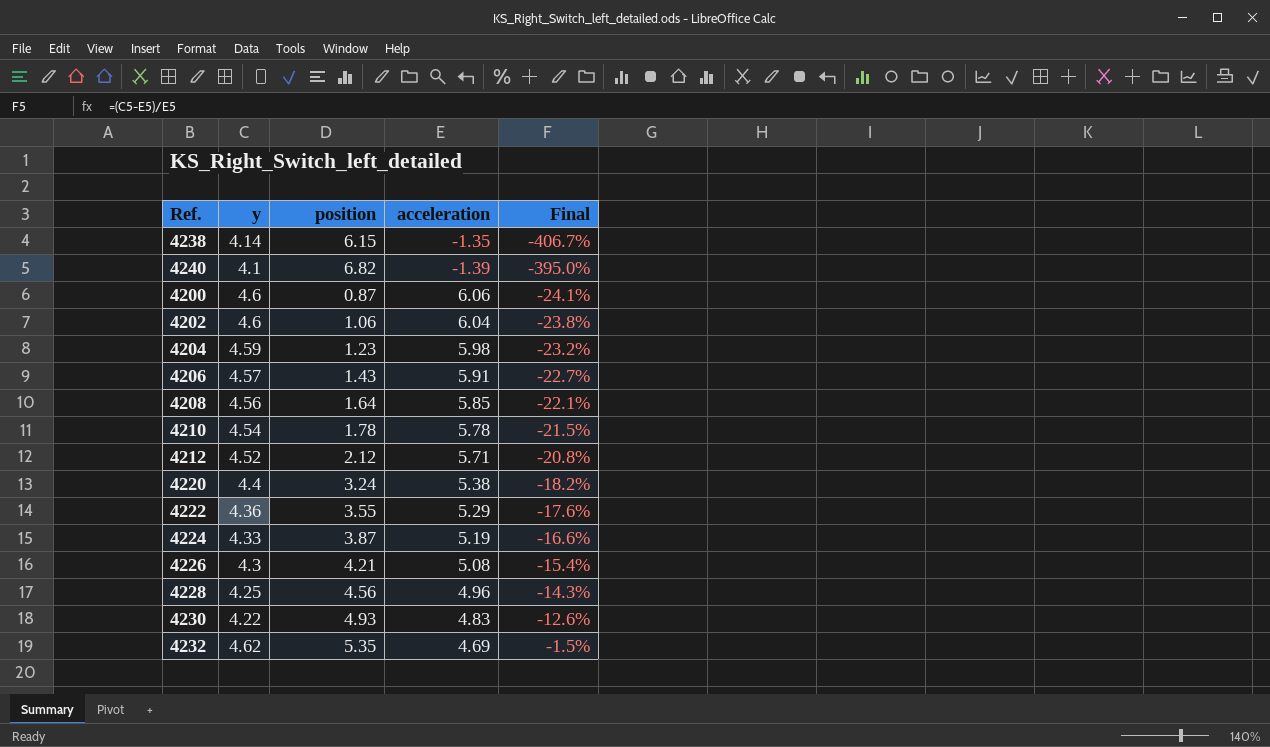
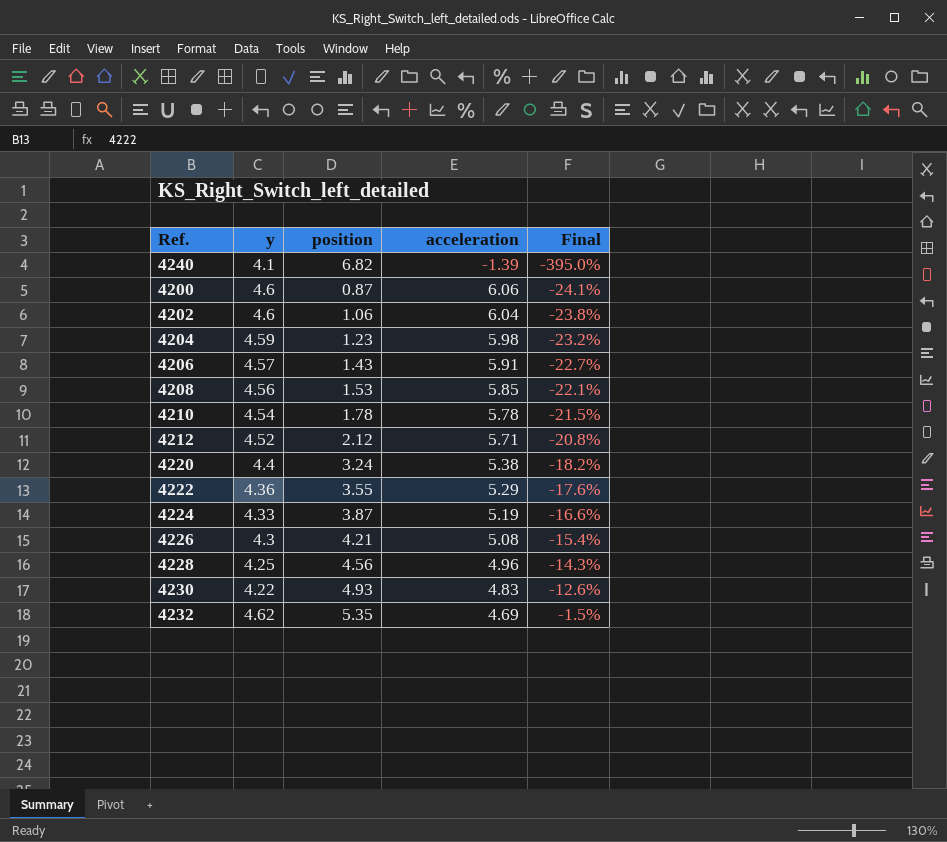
row 4238: 4.14 | 6.15 | -1.35 | -406.7% -> none
4208 | position: 1.64 -> 1.53

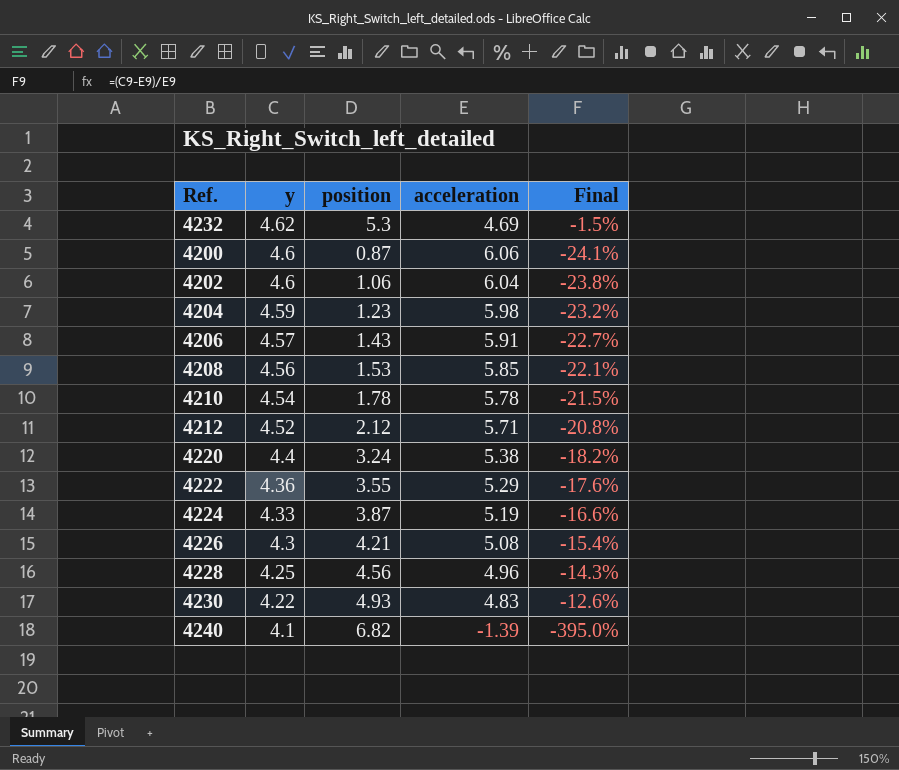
row order: Final ascending -> y descending
4232 | position: 5.35 -> 5.3

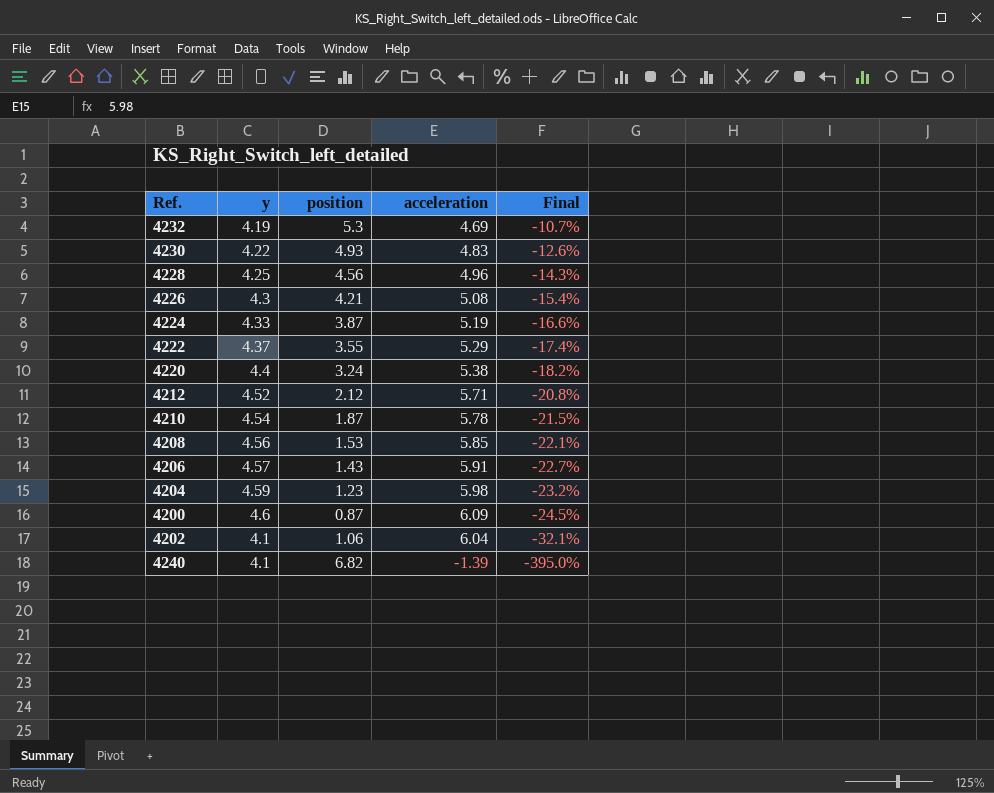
row order: y descending -> Final descending
4232 | y: 4.62 -> 4.19
4232 | Final: -1.5% -> -10.7%
4222 | y: 4.36 -> 4.37
4222 | Final: -17.6% -> -17.4%
4210 | position: 1.78 -> 1.87
4200 | acceleration: 6.06 -> 6.09
4200 | Final: -24.1% -> -24.5%
4202 | y: 4.6 -> 4.1
4202 | Final: -23.8% -> -32.1%

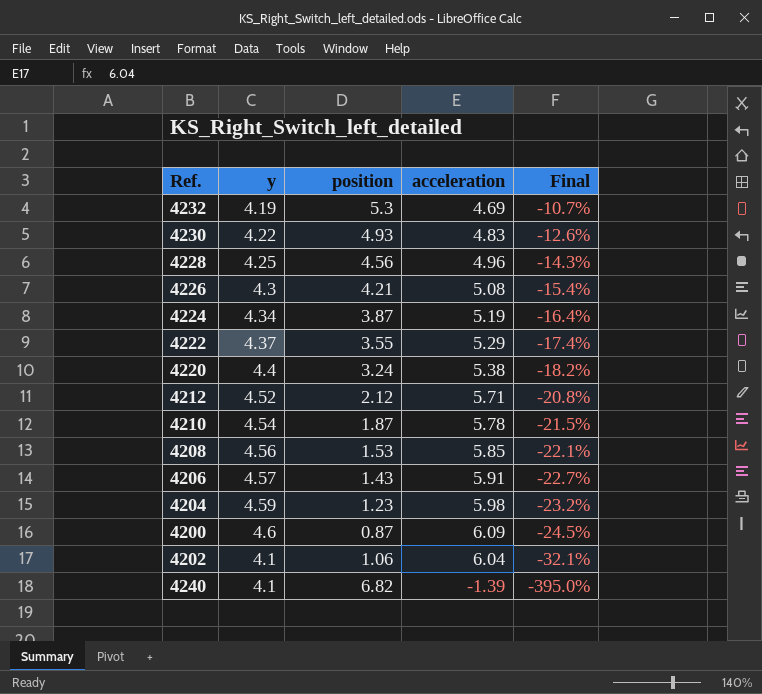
4224 | y: 4.33 -> 4.34
4224 | Final: -16.6% -> -16.4%

